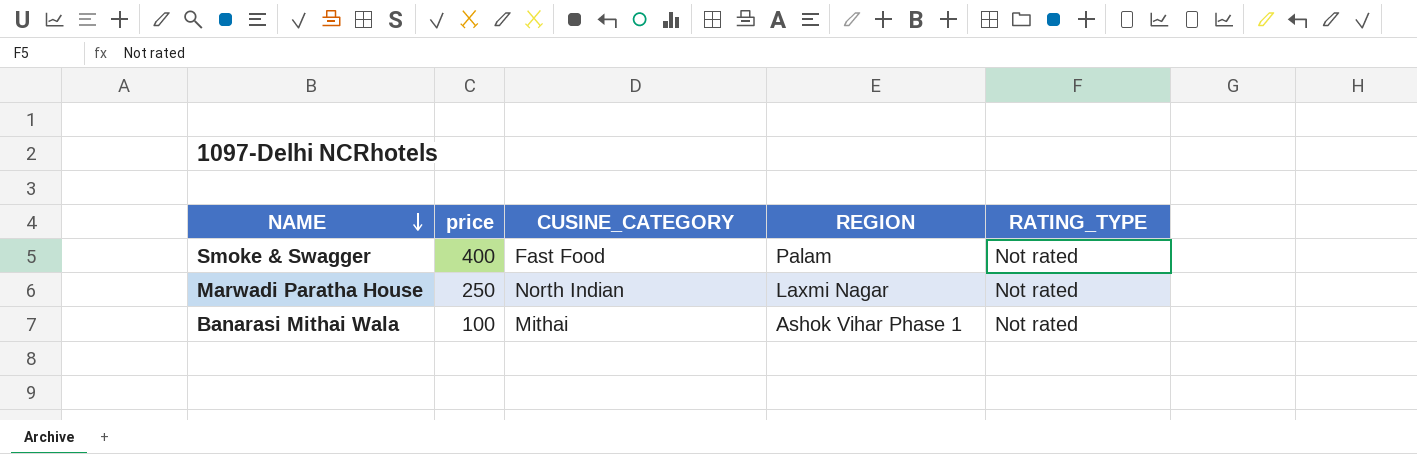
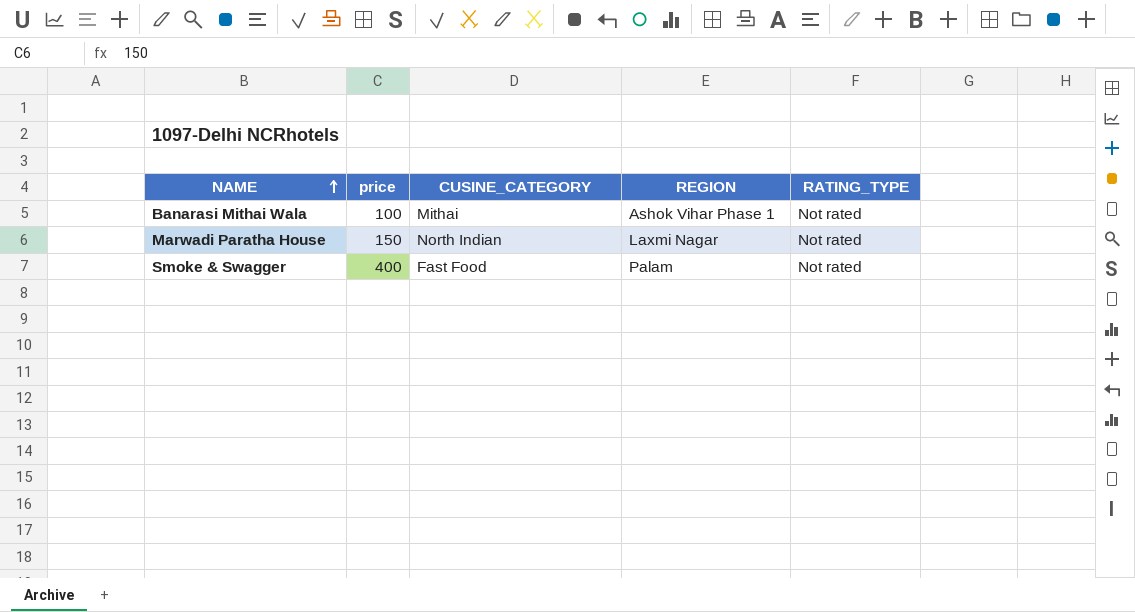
row order: NAME descending -> NAME ascending
Marwadi Paratha House | price: 250 -> 150

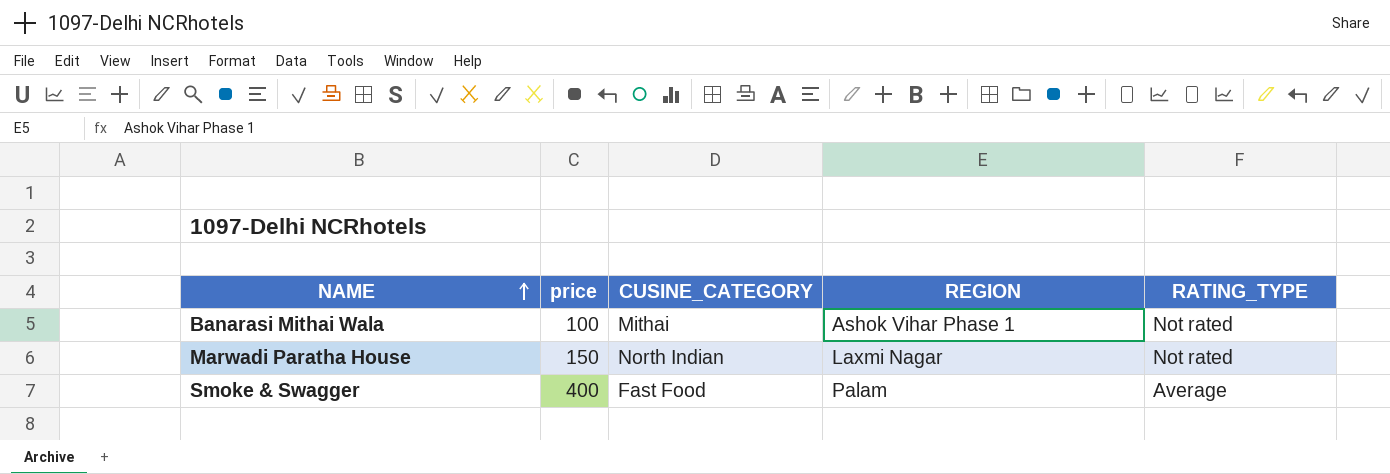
Smoke & Swagger | RATING_TYPE: Not rated -> Average

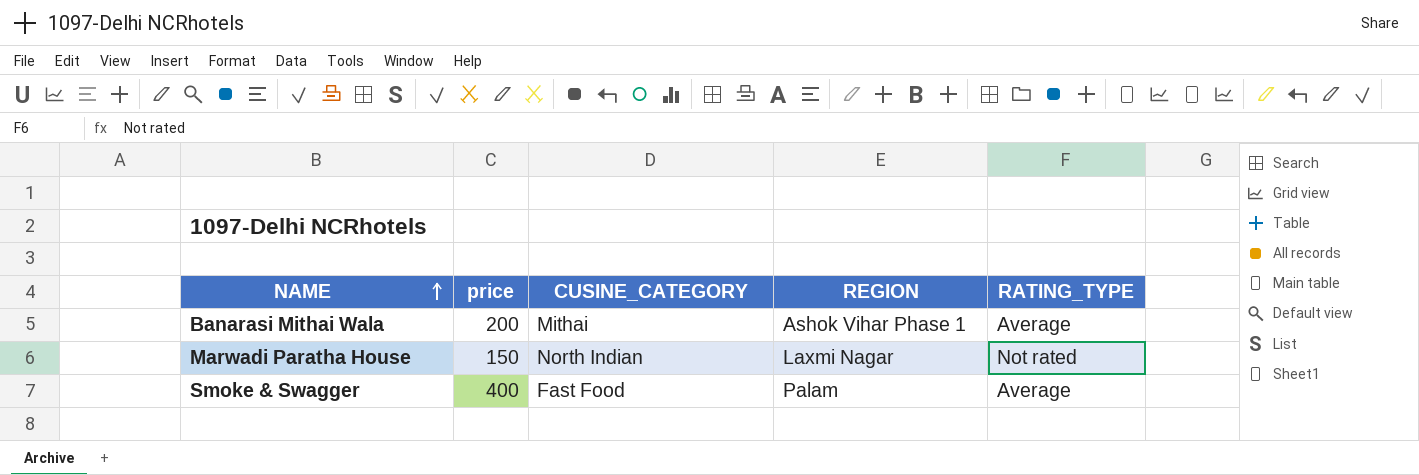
Banarasi Mithai Wala | price: 100 -> 200
Banarasi Mithai Wala | RATING_TYPE: Not rated -> Average

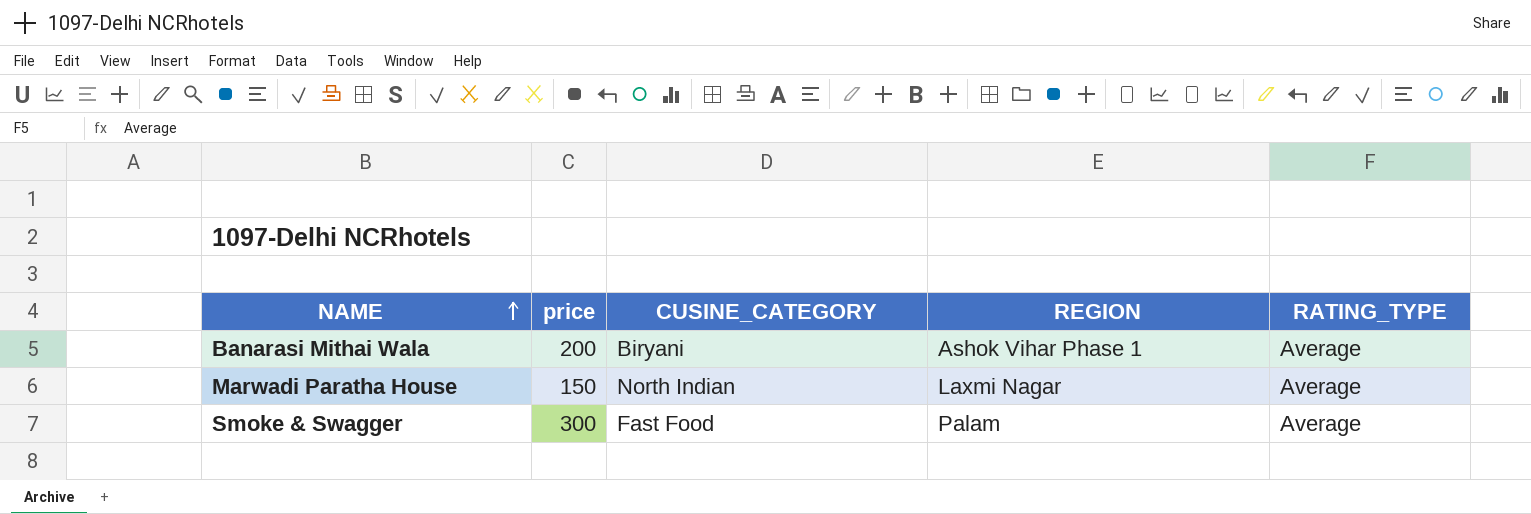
Banarasi Mithai Wala | CUSINE_CATEGORY: Mithai -> Biryani
Marwadi Paratha House | RATING_TYPE: Not rated -> Average
Smoke & Swagger | price: 400 -> 300

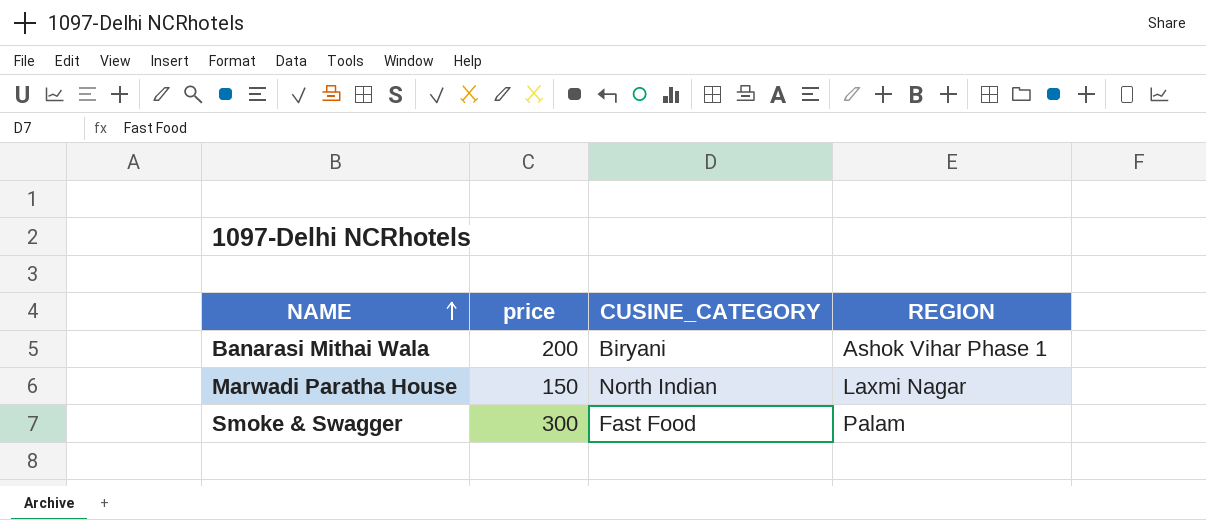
column RATING_TYPE | position: 5 -> none

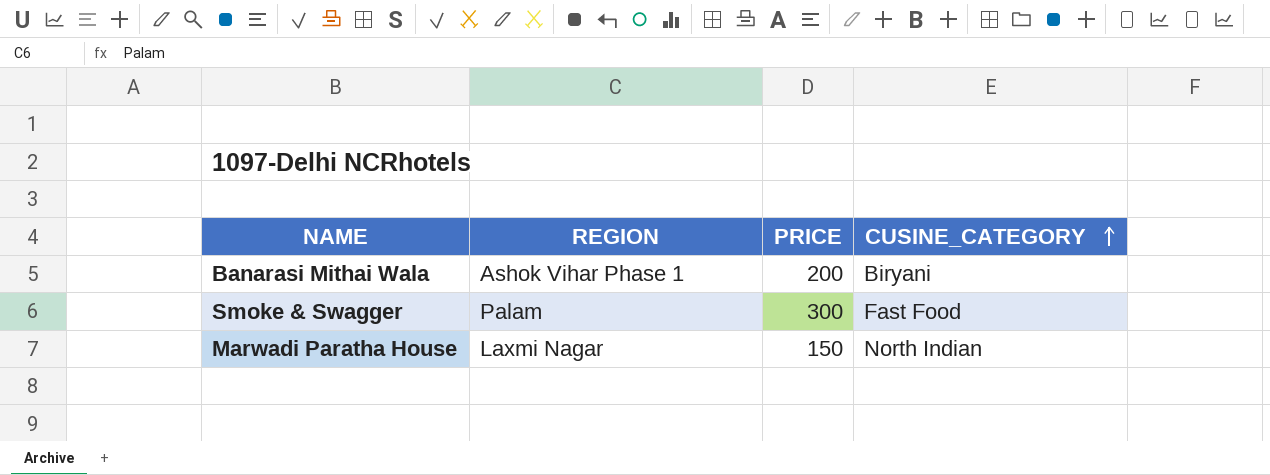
row order: NAME ascending -> CUSINE_CATEGORY ascending
column REGION | position: 4 -> 2
column name: price -> PRICE

